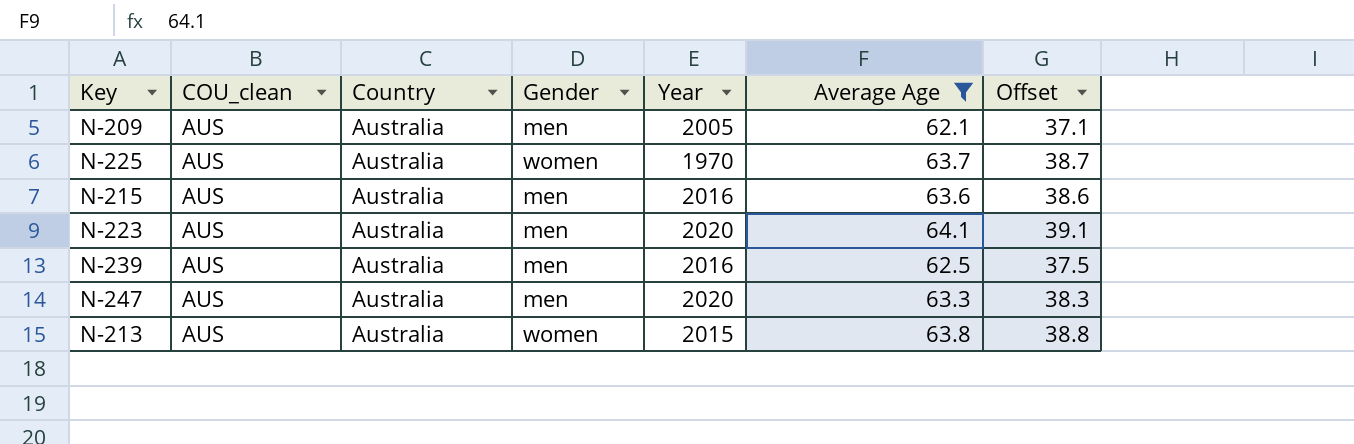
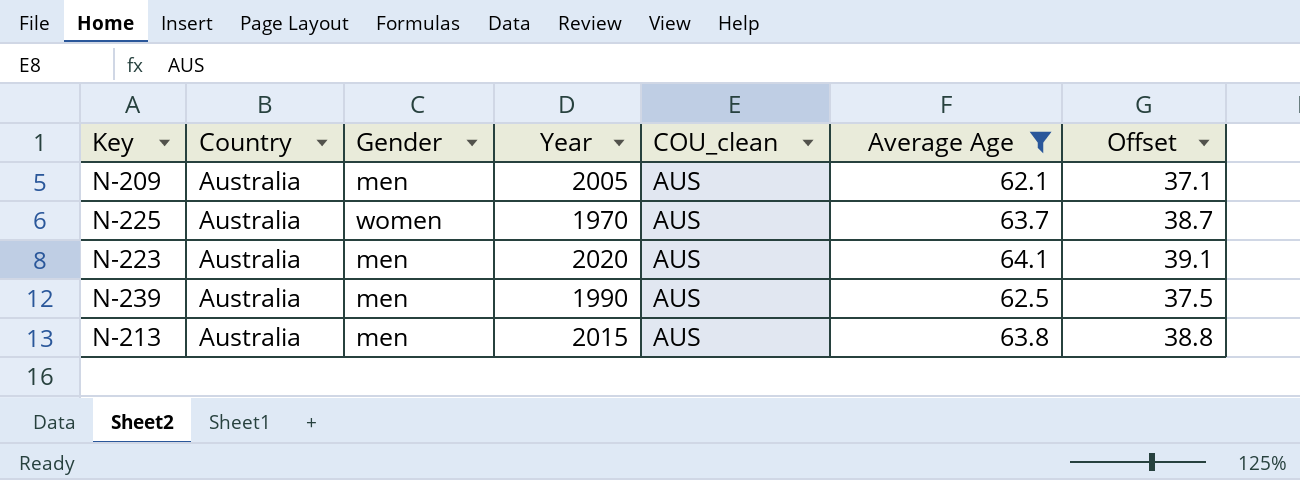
column COU_clean | position: 2 -> 5
row N-215: AUS | Australia | men | 2016 | 63.6 | 38.6 -> none
row N-247: AUS | Australia | men | 2020 | 63.3 | 38.3 -> none
N-239 | Year: 2016 -> 1990
N-213 | Gender: women -> men

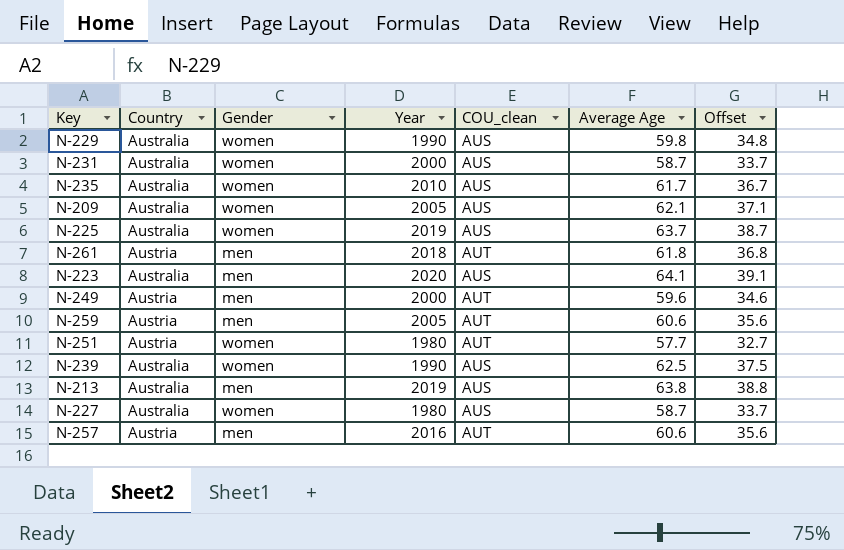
filter: Average Age >= 62.1 -> none
N-209 | Gender: men -> women
N-225 | Year: 1970 -> 2019
N-239 | Gender: men -> women
N-213 | Year: 2015 -> 2019

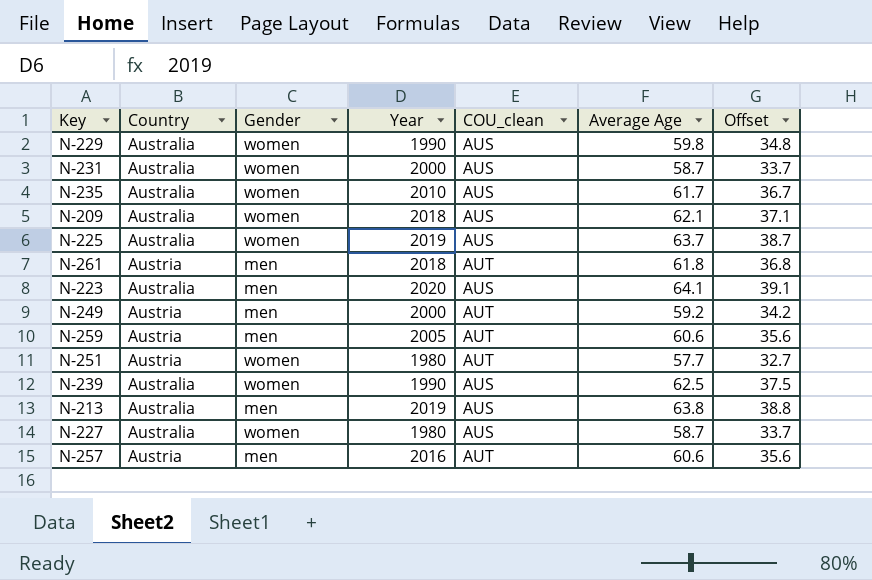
N-209 | Year: 2005 -> 2018
N-249 | Average Age: 59.6 -> 59.2
N-249 | Offset: 34.6 -> 34.2

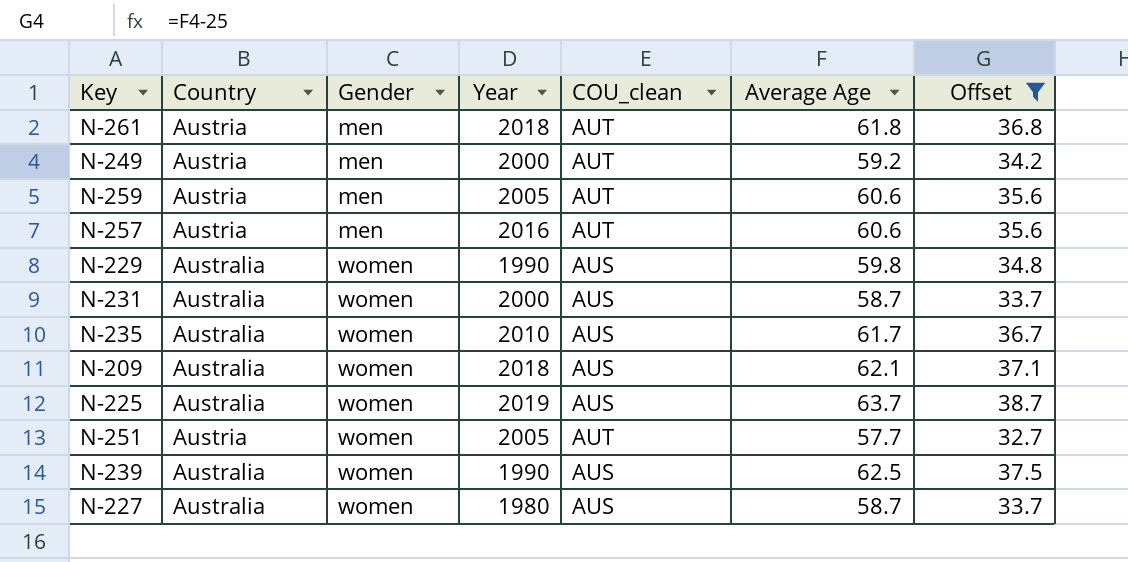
filter: none -> Offset <= 38.7
row order: none -> Gender ascending
N-251 | Year: 1980 -> 2005

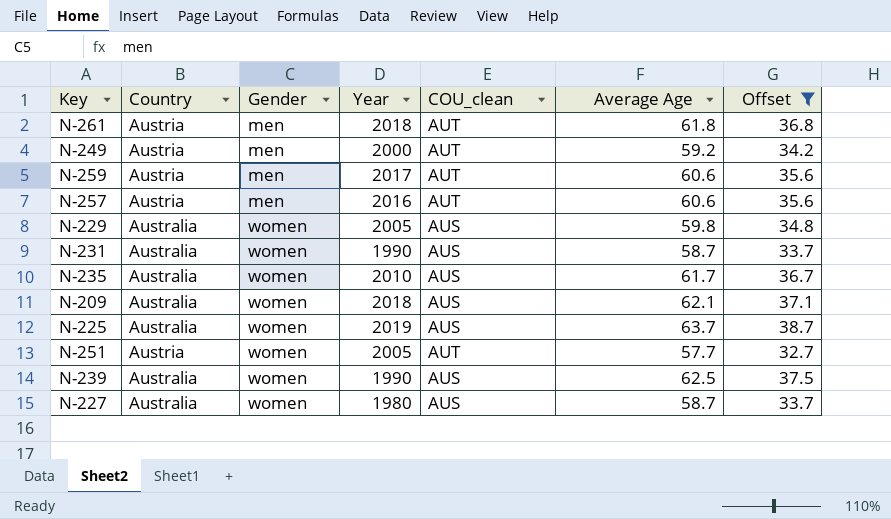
N-259 | Year: 2005 -> 2017
N-229 | Year: 1990 -> 2005
N-231 | Year: 2000 -> 1990

